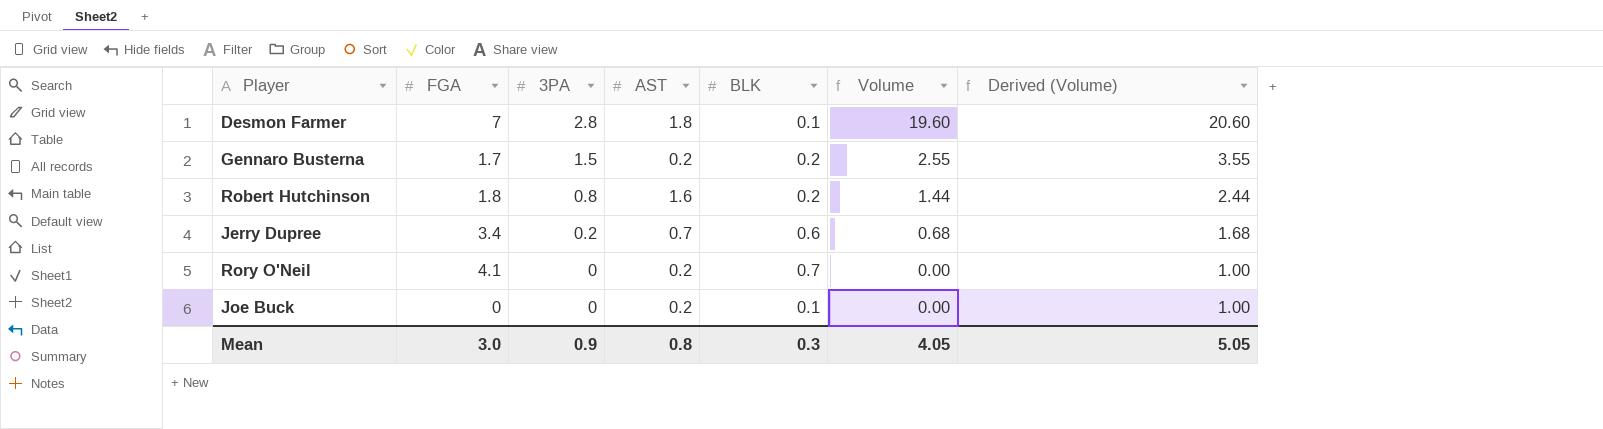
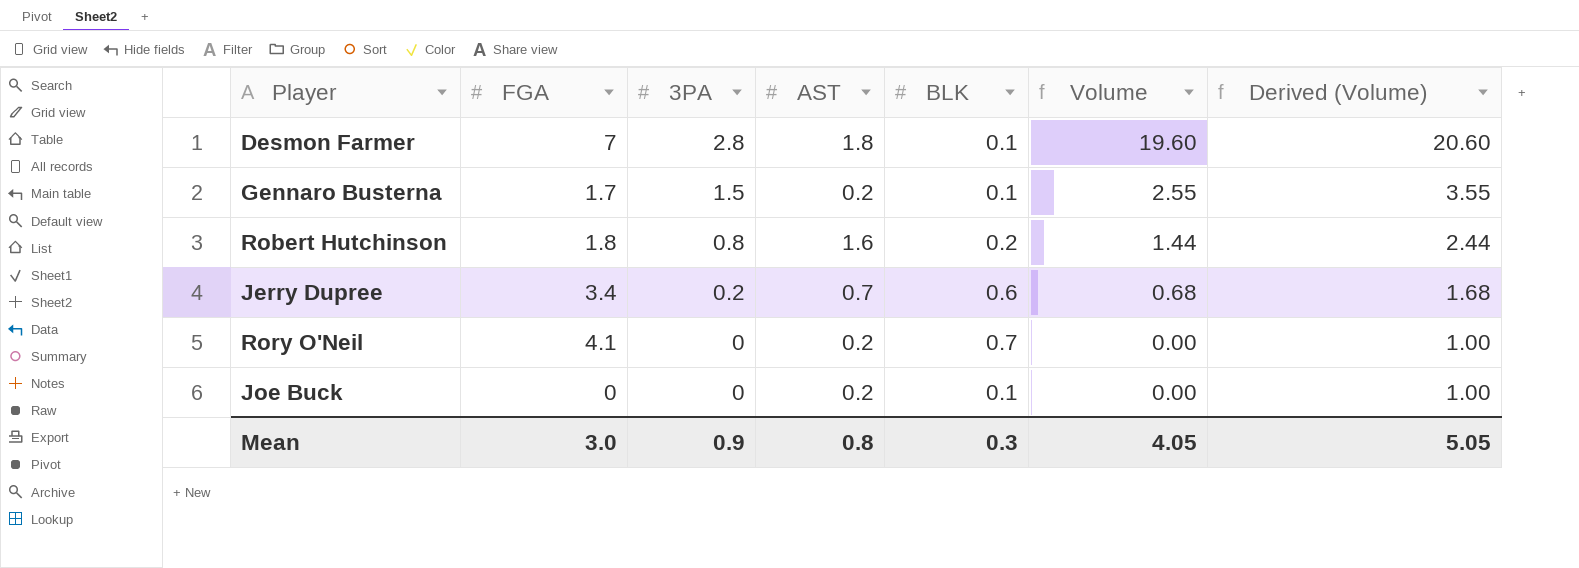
Gennaro Busterna | BLK: 0.2 -> 0.1

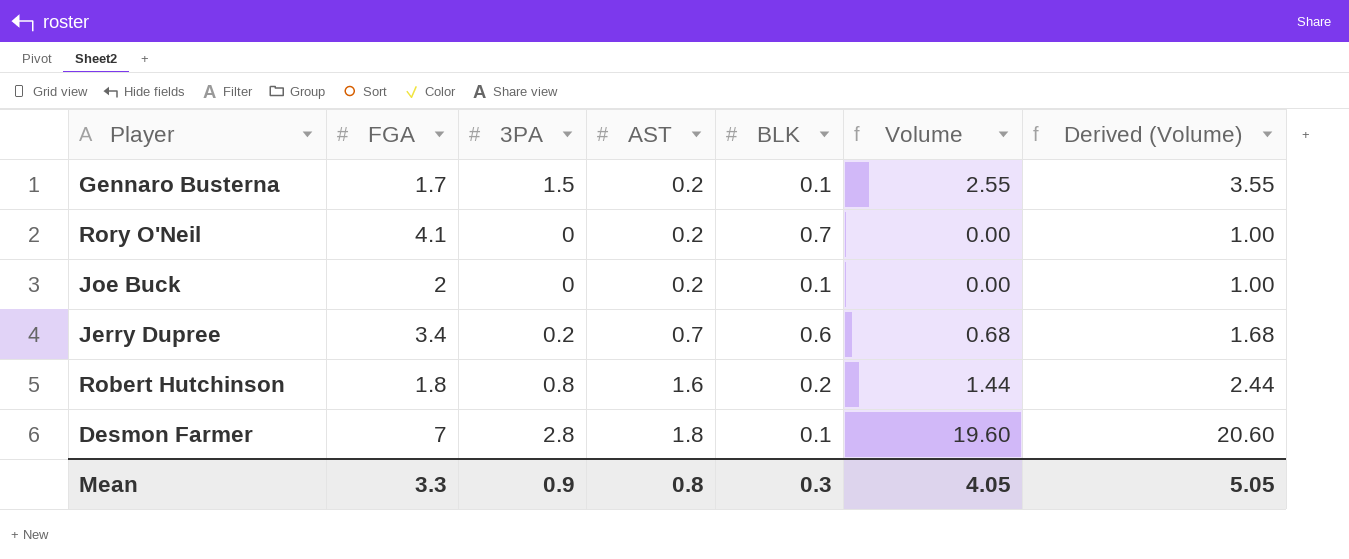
row order: 3PA descending -> AST ascending
Joe Buck | FGA: 0 -> 2
Mean | FGA: 3.0 -> 3.3

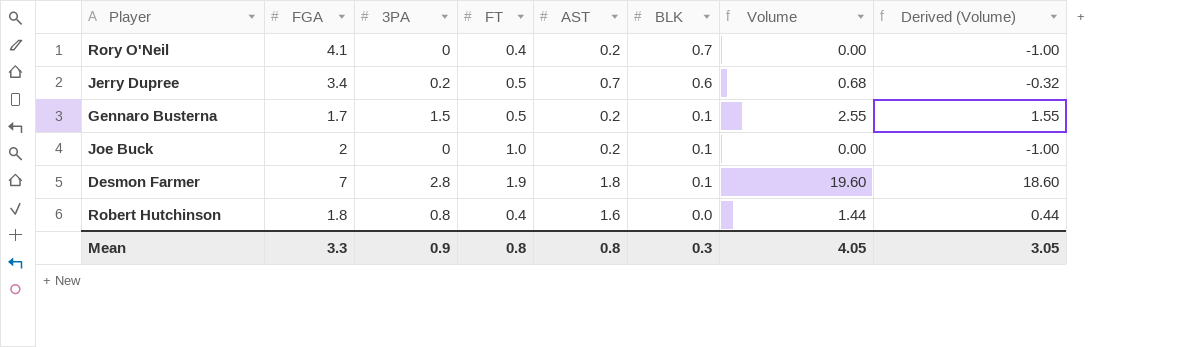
row order: AST ascending -> BLK descending
column FT | position: none -> 4
column Derived (Volume) | formula: [Volume] + 1 -> [Volume] - 1
Robert Hutchinson | BLK: 0.2 -> 0.0
Mean | Derived (Volume): 5.05 -> 3.05

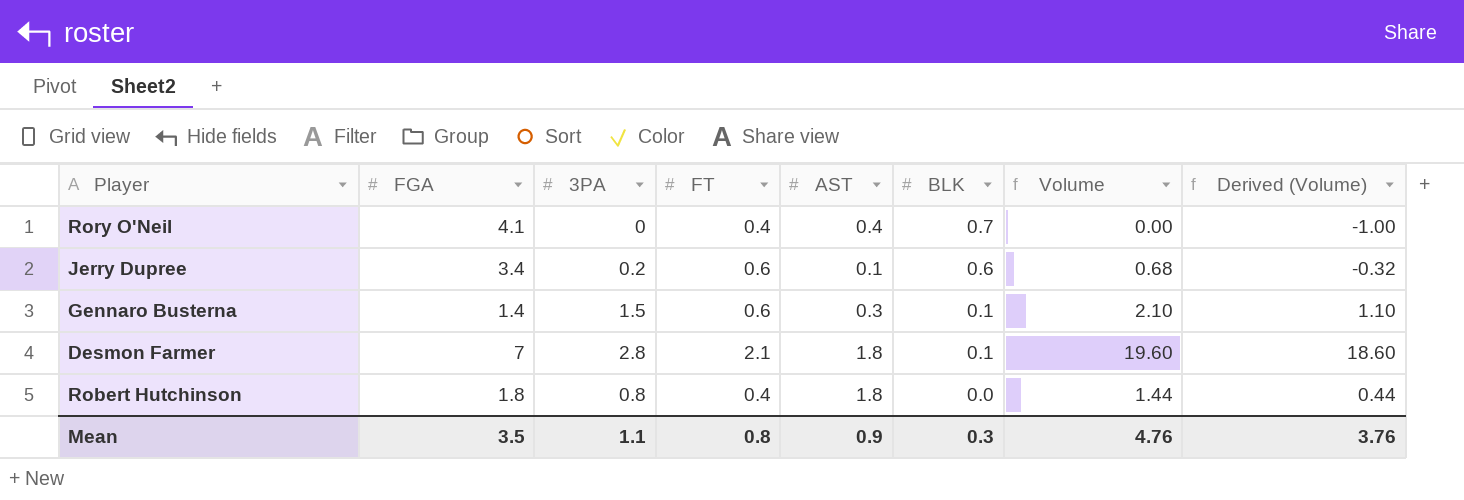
row Joe Buck: 2 | 0 | 1.0 | 0.2 | 0.1 | 0.00 | -1.00 -> none
Rory O'Neil | AST: 0.2 -> 0.4
Jerry Dupree | FT: 0.5 -> 0.6
Jerry Dupree | AST: 0.7 -> 0.1
Gennaro Busterna | FGA: 1.7 -> 1.4
Gennaro Busterna | FT: 0.5 -> 0.6
Gennaro Busterna | AST: 0.2 -> 0.3
Gennaro Busterna | Volume: 2.55 -> 2.10
Gennaro Busterna | Derived (Volume): 1.55 -> 1.10
Desmon Farmer | FT: 1.9 -> 2.1
Robert Hutchinson | AST: 1.6 -> 1.8
Mean | FGA: 3.3 -> 3.5
Mean | 3PA: 0.9 -> 1.1
Mean | AST: 0.8 -> 0.9
Mean | Volume: 4.05 -> 4.76
Mean | Derived (Volume): 3.05 -> 3.76

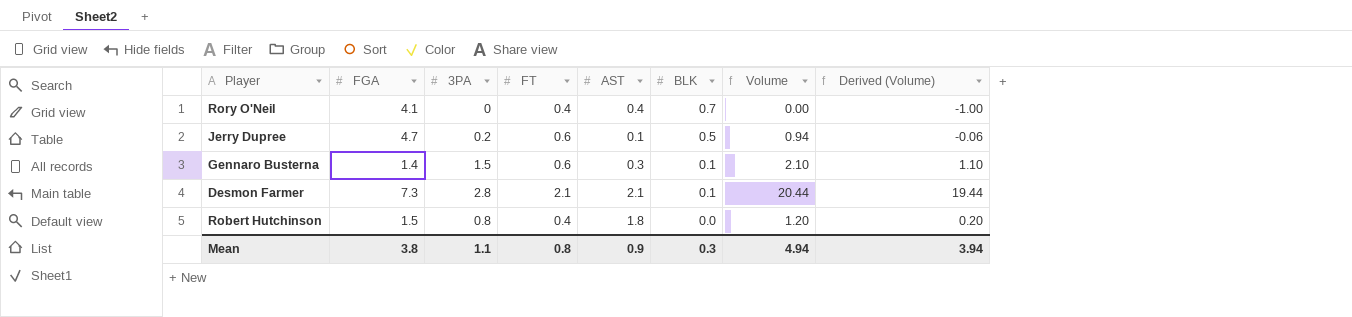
Jerry Dupree | FGA: 3.4 -> 4.7
Jerry Dupree | BLK: 0.6 -> 0.5
Jerry Dupree | Volume: 0.68 -> 0.94
Jerry Dupree | Derived (Volume): -0.32 -> -0.06
Desmon Farmer | FGA: 7 -> 7.3
Desmon Farmer | AST: 1.8 -> 2.1
Desmon Farmer | Volume: 19.60 -> 20.44
Desmon Farmer | Derived (Volume): 18.60 -> 19.44
Robert Hutchinson | FGA: 1.8 -> 1.5
Robert Hutchinson | Volume: 1.44 -> 1.20
Robert Hutchinson | Derived (Volume): 0.44 -> 0.20
Mean | FGA: 3.5 -> 3.8
Mean | Volume: 4.76 -> 4.94
Mean | Derived (Volume): 3.76 -> 3.94

